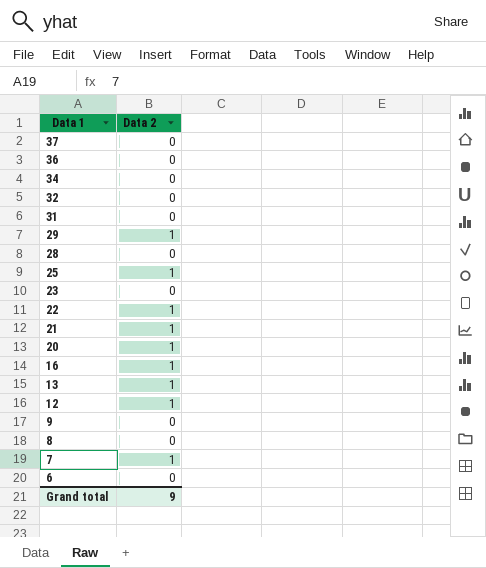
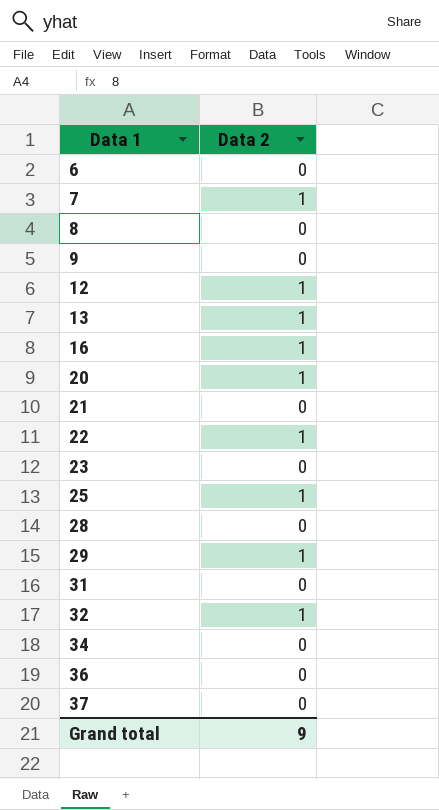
row order: Data 1 descending -> Data 1 ascending
21 | Data 2: 1 -> 0
32 | Data 2: 0 -> 1

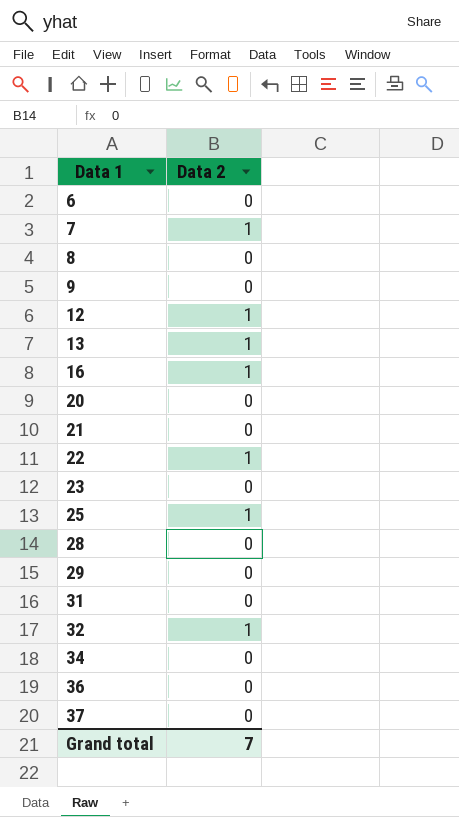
20 | Data 2: 1 -> 0
29 | Data 2: 1 -> 0
Grand total | Data 2: 9 -> 7

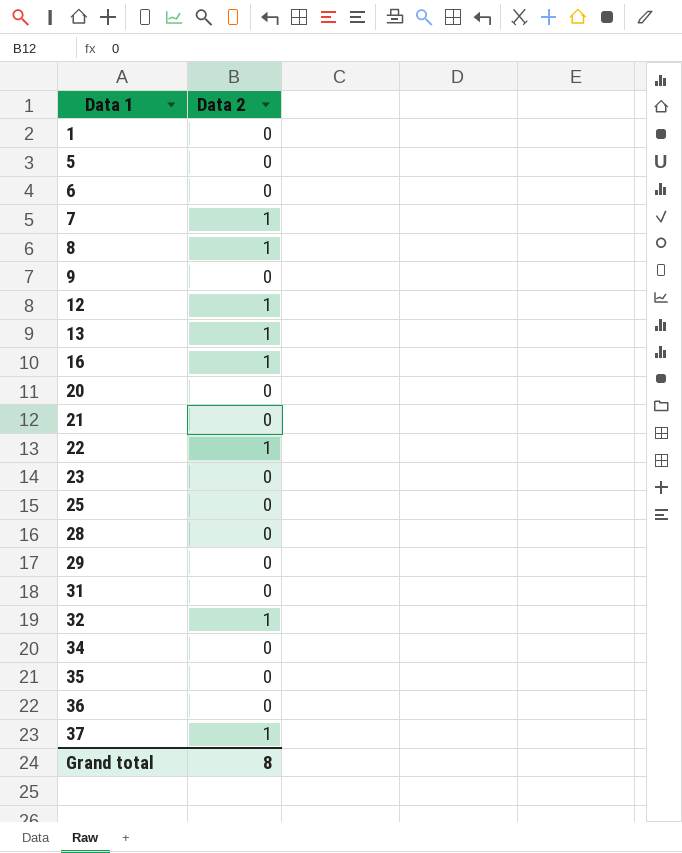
row 1: none -> 0
row 5: none -> 0
8 | Data 2: 0 -> 1
25 | Data 2: 1 -> 0
row 35: none -> 0
37 | Data 2: 0 -> 1
Grand total | Data 2: 7 -> 8

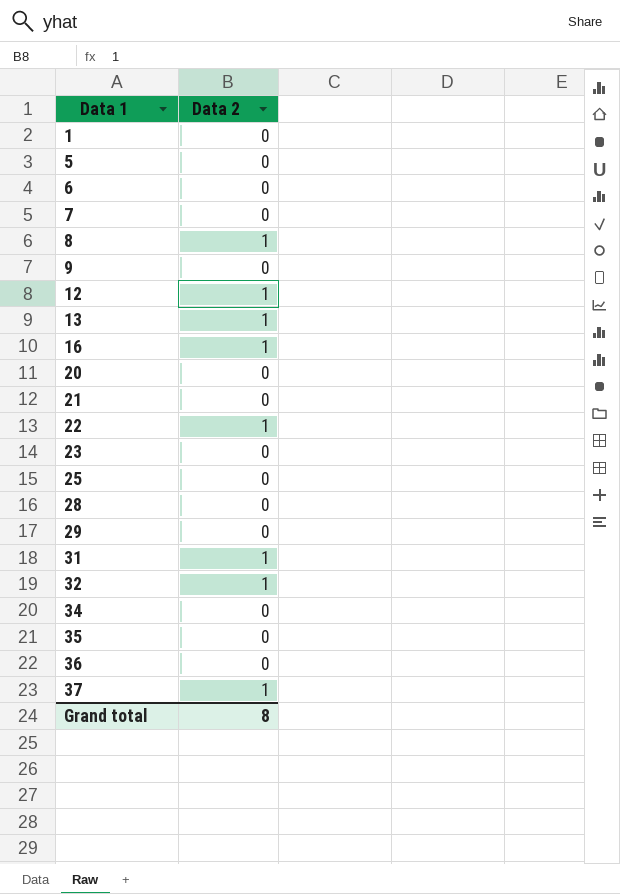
7 | Data 2: 1 -> 0
31 | Data 2: 0 -> 1

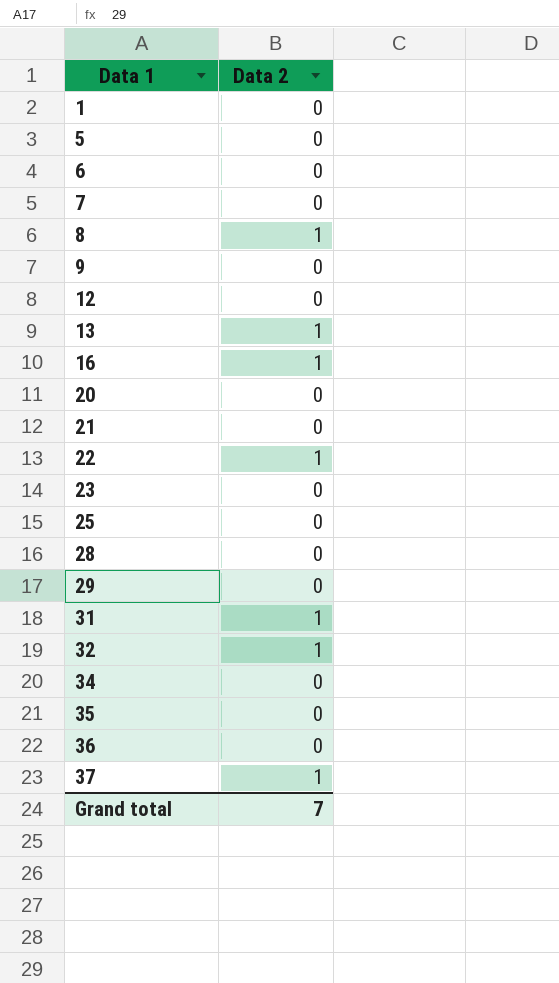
12 | Data 2: 1 -> 0
Grand total | Data 2: 8 -> 7

